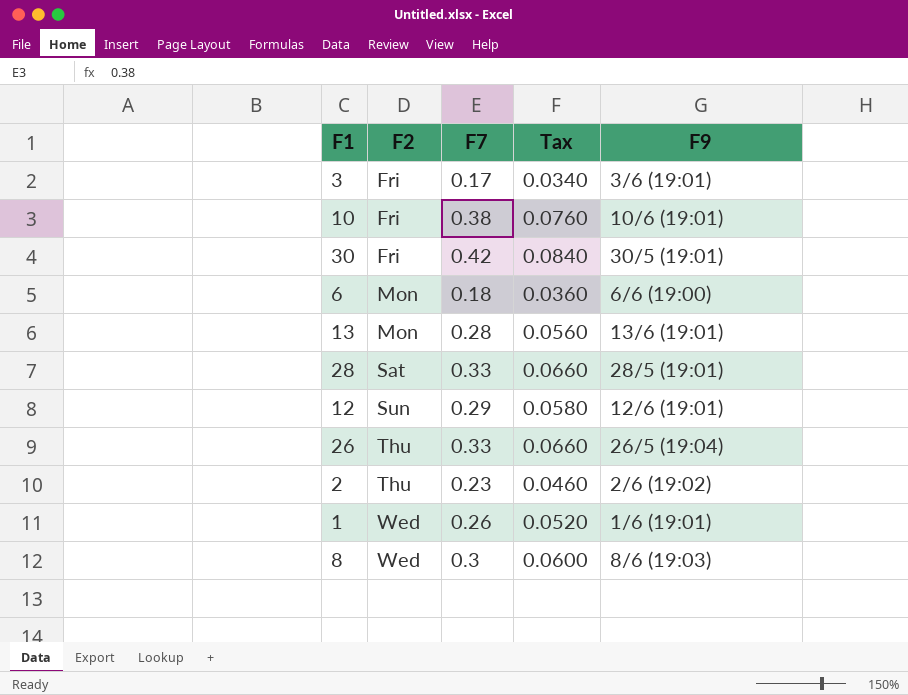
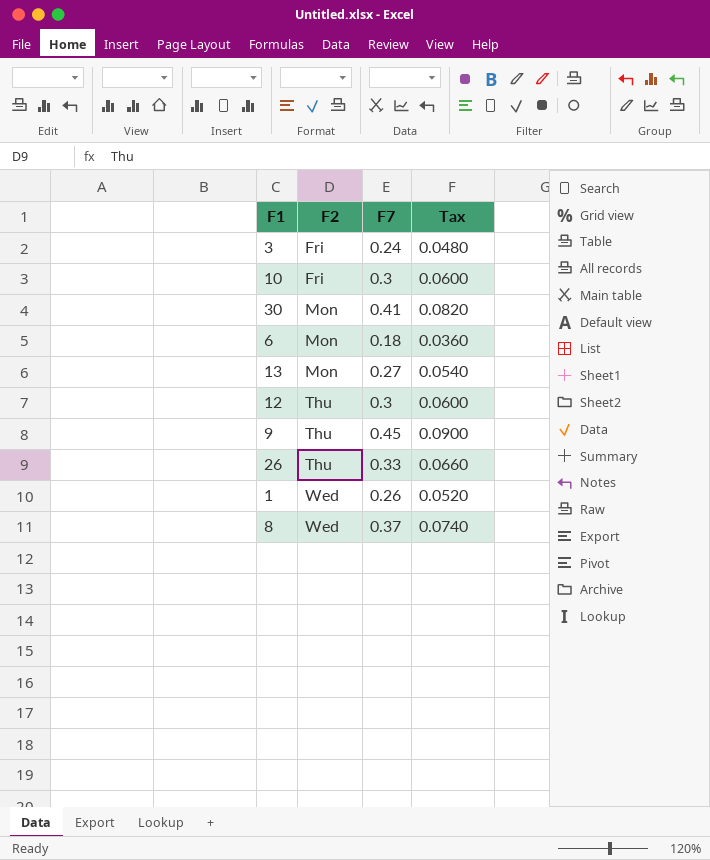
column F9 | position: 5 -> none
row 28: Sat | 0.33 | 0.0660 | 28/5 (19:01) -> none
row 2: Thu | 0.23 | 0.0460 | 2/6 (19:02) -> none
3 | F7: 0.17 -> 0.24
3 | Tax: 0.0340 -> 0.0480
10 | F7: 0.38 -> 0.3
10 | Tax: 0.0760 -> 0.0600
30 | F2: Fri -> Mon
30 | F7: 0.42 -> 0.41
30 | Tax: 0.0840 -> 0.0820
13 | F7: 0.28 -> 0.27
13 | Tax: 0.0560 -> 0.0540
12 | F2: Sun -> Thu
12 | F7: 0.29 -> 0.3
12 | Tax: 0.0580 -> 0.0600
row 9: none -> Thu | 0.45 | 0.0900
8 | F7: 0.3 -> 0.37
8 | Tax: 0.0600 -> 0.0740

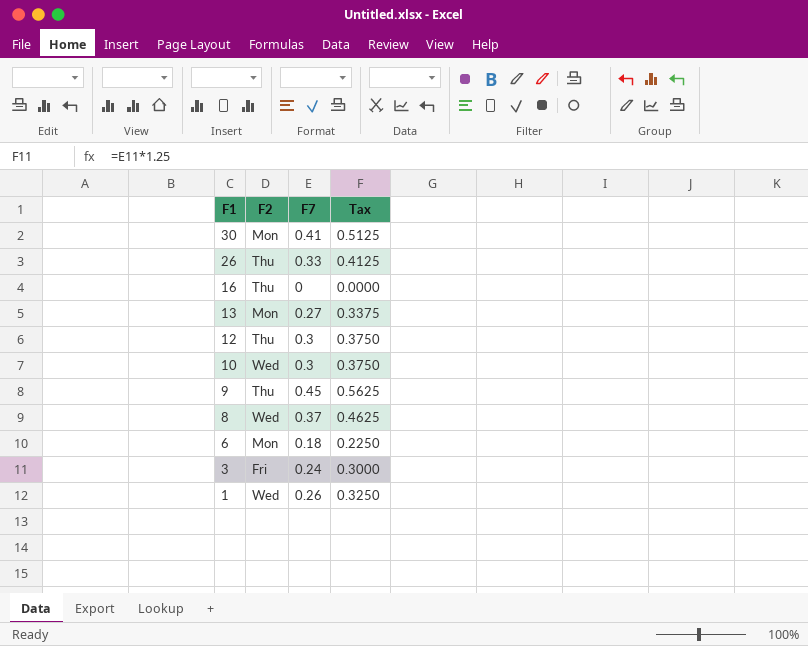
row order: F2 ascending -> F1 descending
column Tax | formula: [F7] * 0.2 -> [F7] * 1.25
row 16: none -> Thu | 0 | 0.0000
10 | F2: Fri -> Wed

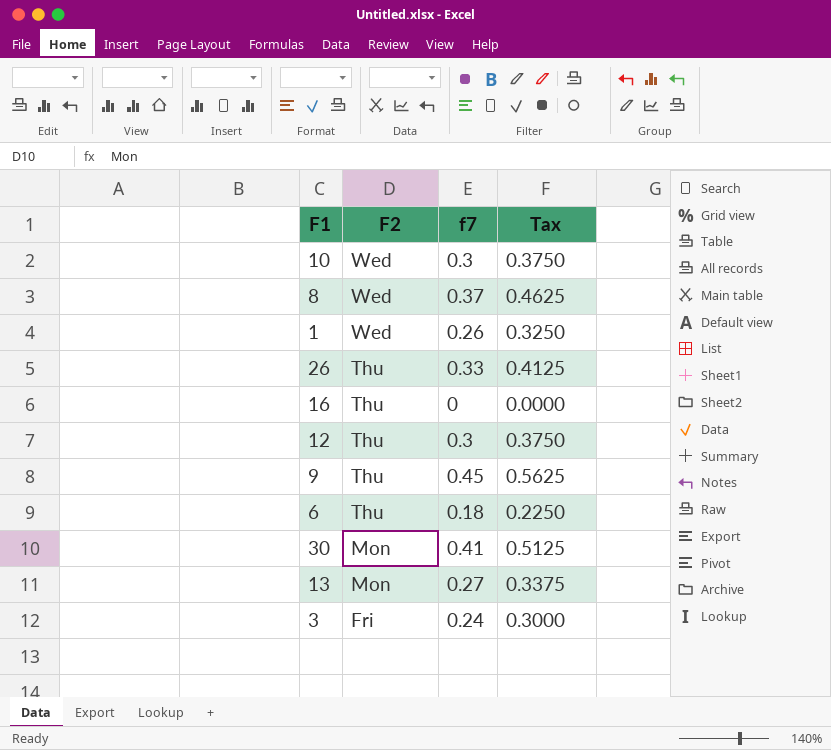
row order: F1 descending -> F2 descending
column name: F7 -> f7
6 | F2: Mon -> Thu

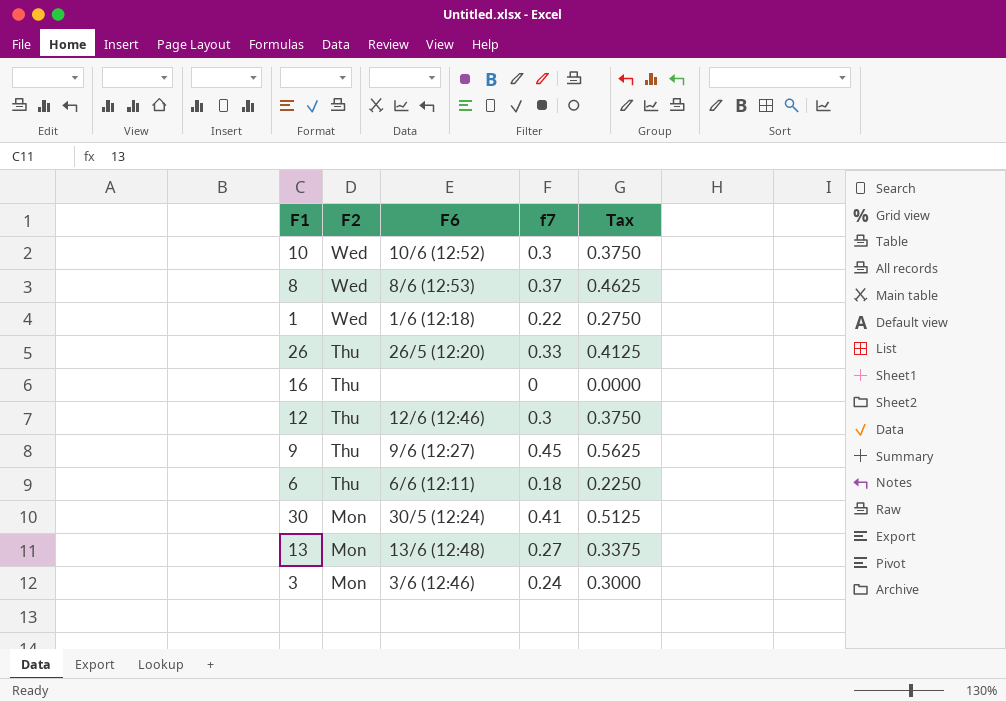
column F6 | position: none -> 3
1 | f7: 0.26 -> 0.22
1 | Tax: 0.3250 -> 0.2750
3 | F2: Fri -> Mon

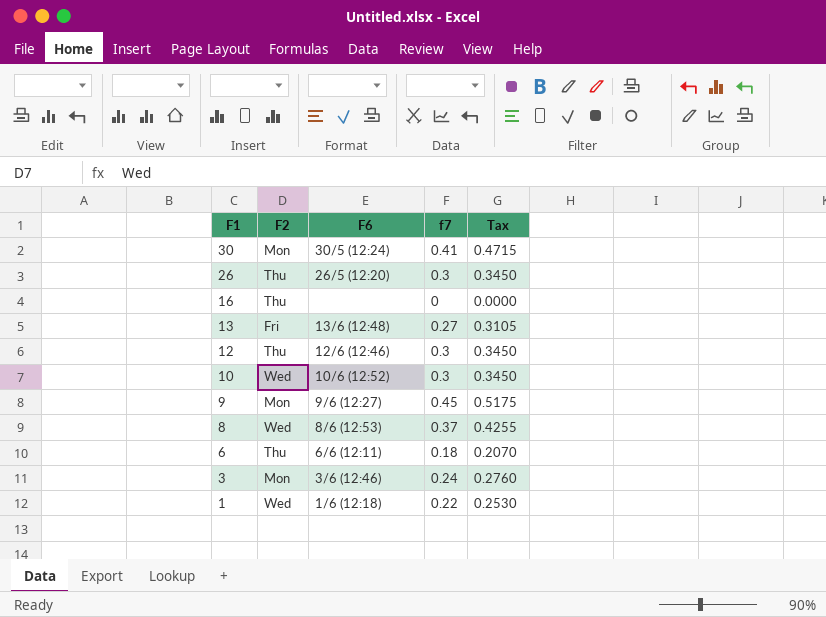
row order: F2 descending -> F1 descending
column Tax | formula: [f7] * 1.25 -> [f7] * 1.15
26 | f7: 0.33 -> 0.3
13 | F2: Mon -> Fri
9 | F2: Thu -> Mon

